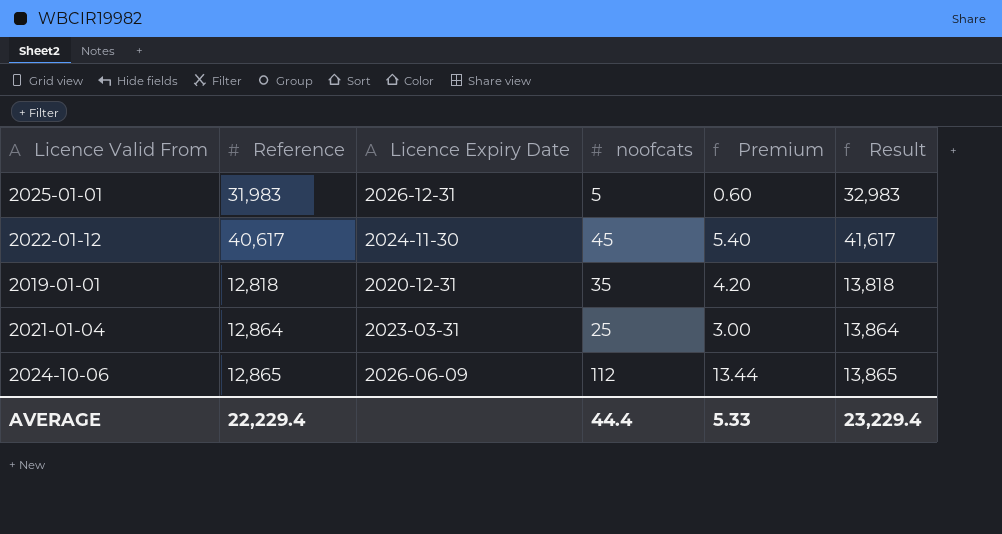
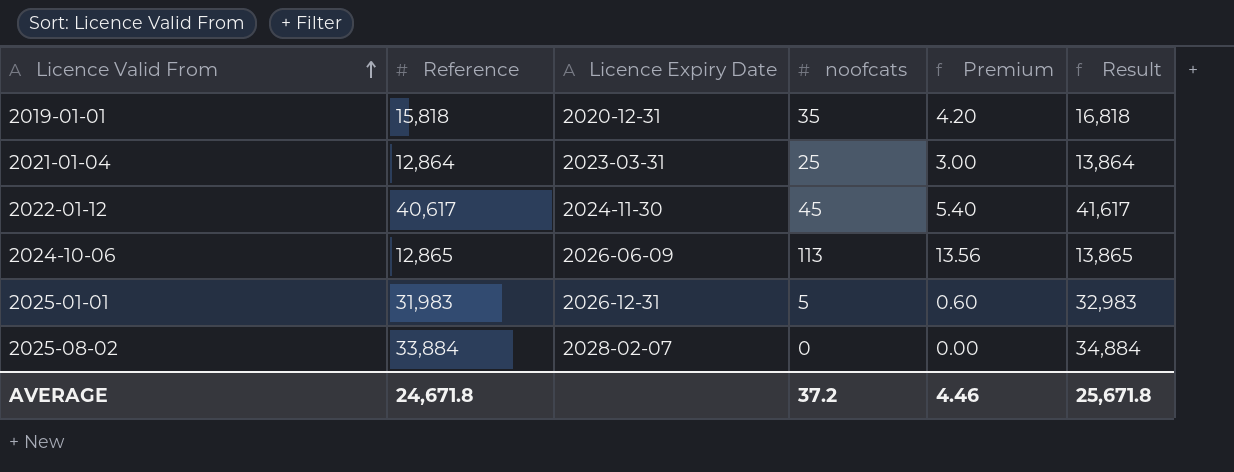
row order: none -> Licence Valid From ascending
2019-01-01 | Reference: 12,818 -> 15,818
2019-01-01 | Result: 13,818 -> 16,818
2024-10-06 | noofcats: 112 -> 113
2024-10-06 | Premium: 13.44 -> 13.56
row 2025-08-02: none -> 33,884 | 2028-02-07 | 0 | 0.00 | 34,884
AVERAGE | Reference: 22,229.4 -> 24,671.8
AVERAGE | noofcats: 44.4 -> 37.2
AVERAGE | Premium: 5.33 -> 4.46
AVERAGE | Result: 23,229.4 -> 25,671.8

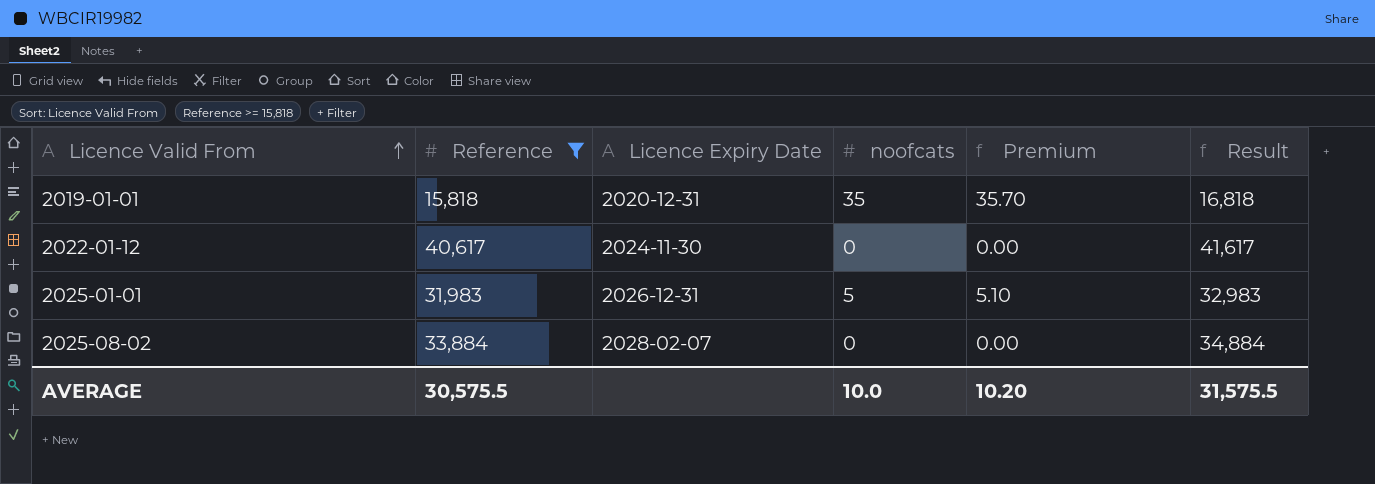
filter: none -> Reference >= 15,818
column Premium | formula: [noofcats] * 0.12 -> [noofcats] * 1.02
2022-01-12 | noofcats: 45 -> 0
AVERAGE | Reference: 24,671.8 -> 30,575.5
AVERAGE | noofcats: 37.2 -> 10.0
AVERAGE | Premium: 4.46 -> 10.20
AVERAGE | Result: 25,671.8 -> 31,575.5

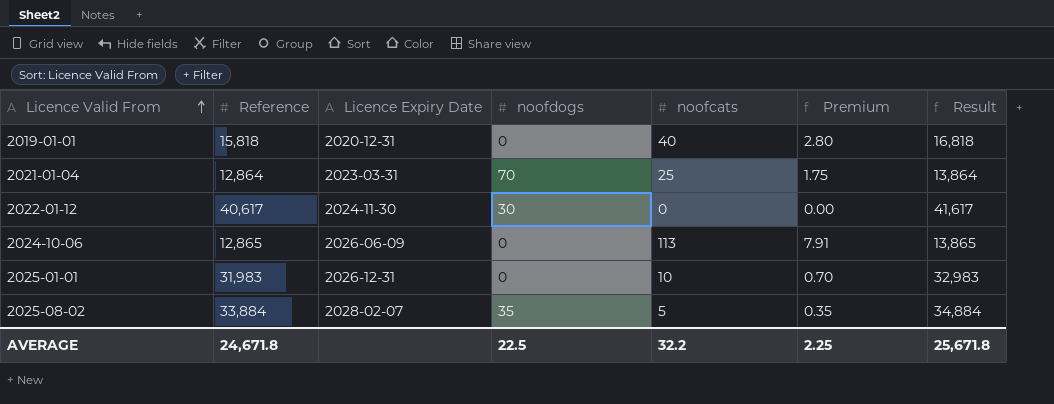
filter: Reference >= 15,818 -> none
column noofdogs | position: none -> 4
column Premium | formula: [noofcats] * 1.02 -> [noofcats] * 0.07
2019-01-01 | noofcats: 35 -> 40
2025-01-01 | noofcats: 5 -> 10
2025-08-02 | noofcats: 0 -> 5
AVERAGE | Reference: 30,575.5 -> 24,671.8
AVERAGE | noofcats: 10.0 -> 32.2
AVERAGE | Premium: 10.20 -> 2.25
AVERAGE | Result: 31,575.5 -> 25,671.8

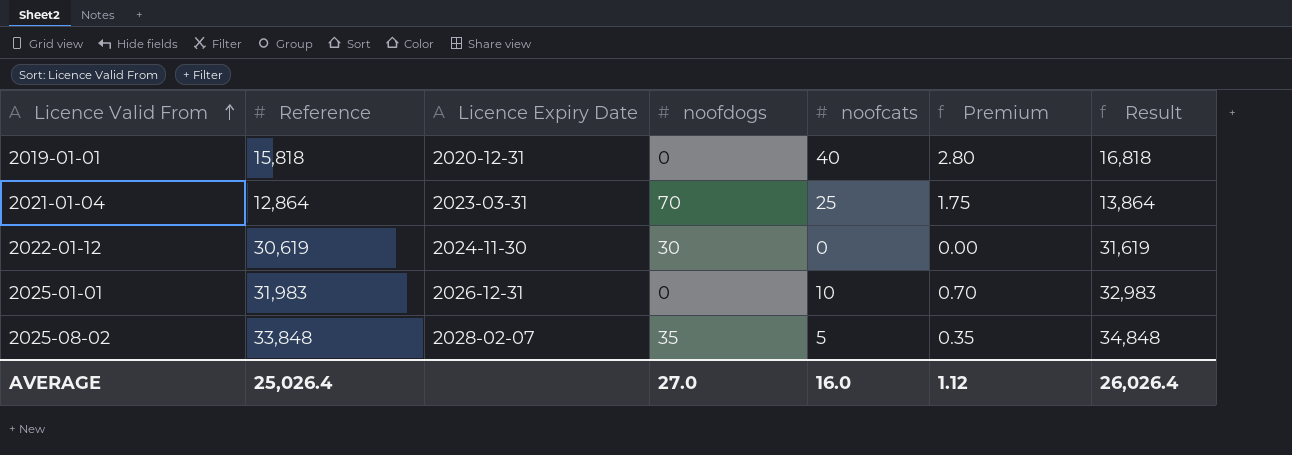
row 2024-10-06: 12,865 | 2026-06-09 | 0 | 113 | 7.91 | 13,865 -> none
2022-01-12 | Reference: 40,617 -> 30,619
2022-01-12 | Result: 41,617 -> 31,619
2025-08-02 | Reference: 33,884 -> 33,848
2025-08-02 | Result: 34,884 -> 34,848
AVERAGE | Reference: 24,671.8 -> 25,026.4
AVERAGE | noofdogs: 22.5 -> 27.0
AVERAGE | noofcats: 32.2 -> 16.0
AVERAGE | Premium: 2.25 -> 1.12
AVERAGE | Result: 25,671.8 -> 26,026.4

